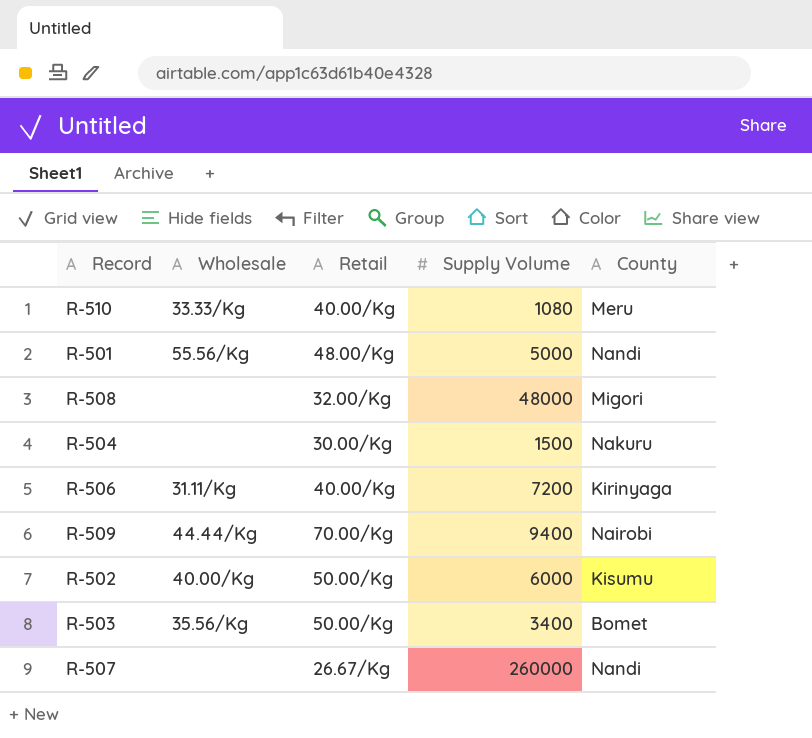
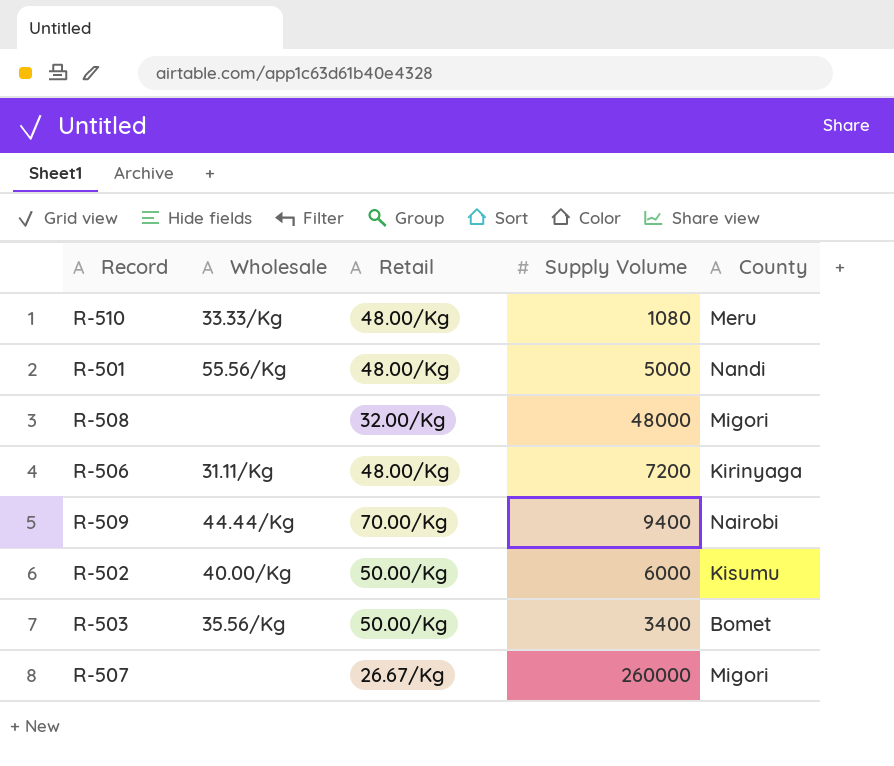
row R-504: none | 30.00/Kg | 1500 | Nakuru -> none
R-510 | Retail: 40.00/Kg -> 48.00/Kg
R-506 | Retail: 40.00/Kg -> 48.00/Kg
R-507 | County: Nandi -> Migori

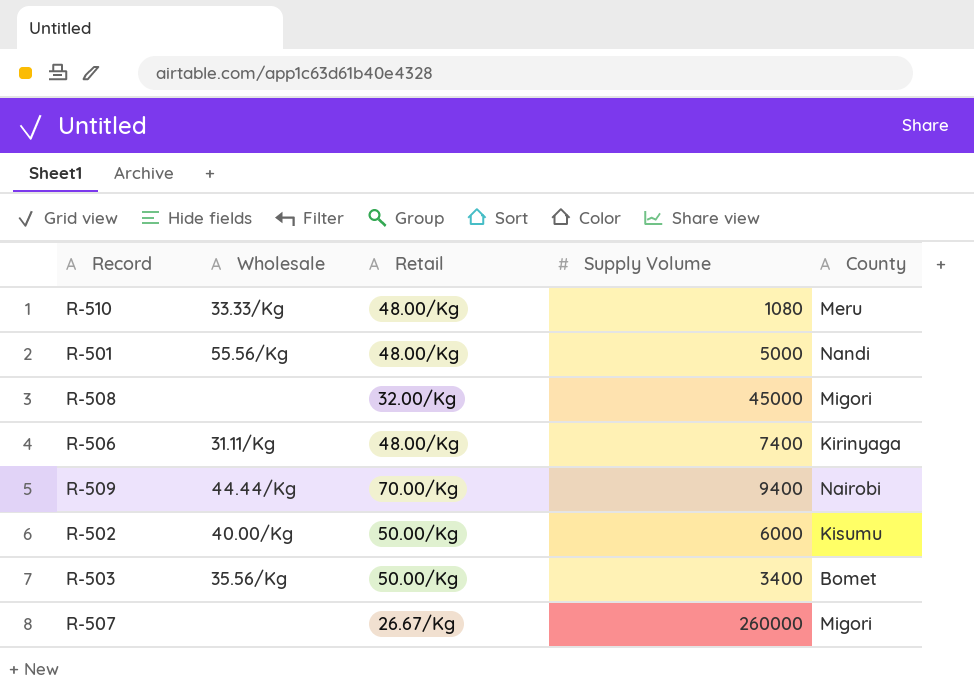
R-508 | Supply Volume: 48000 -> 45000
R-506 | Supply Volume: 7200 -> 7400

